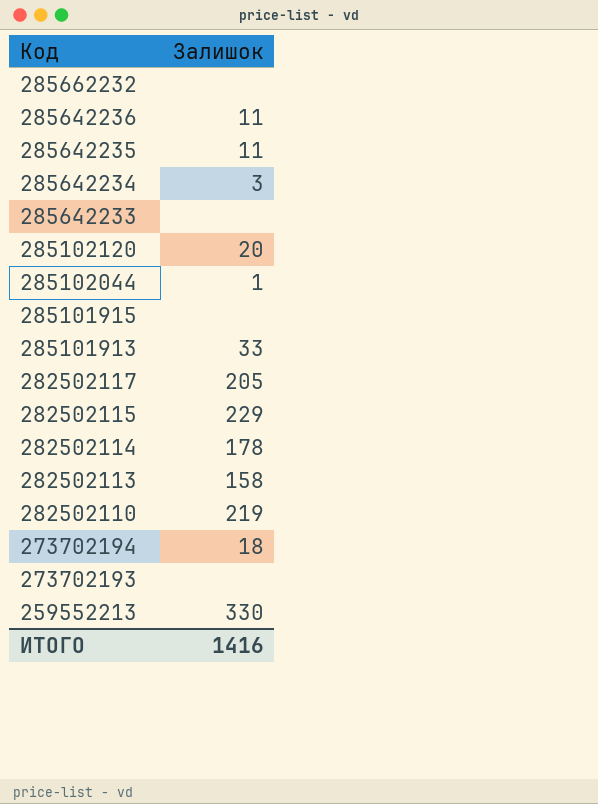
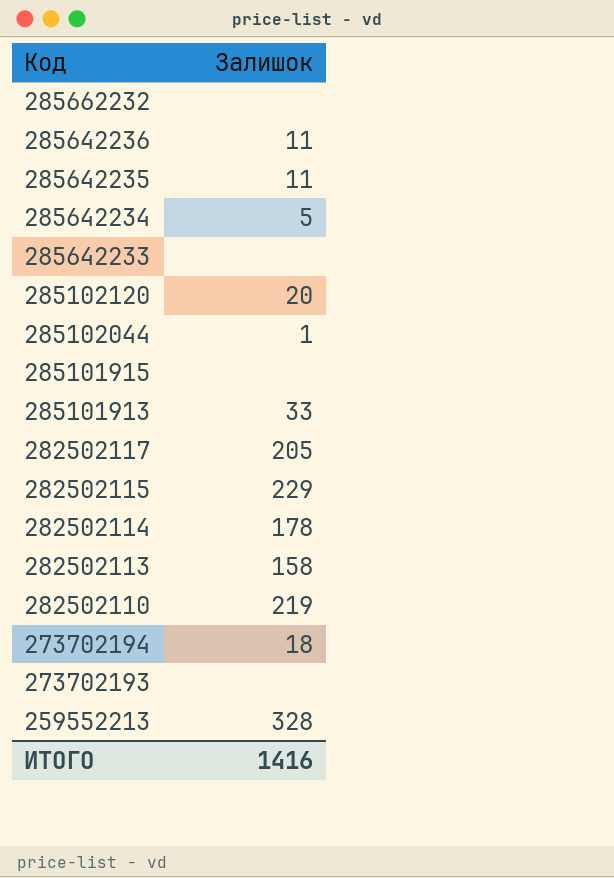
285642234 | Залишок: 3 -> 5
259552213 | Залишок: 330 -> 328

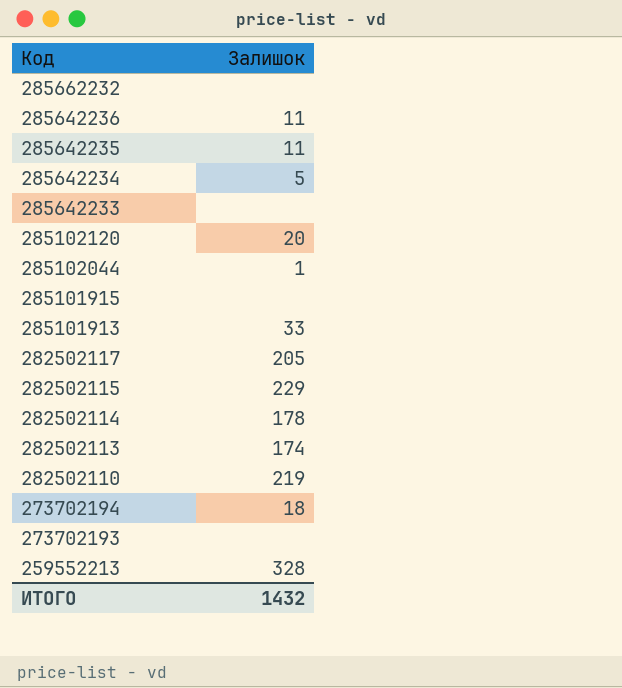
282502113 | Залишок: 158 -> 174
ИТОГО | Залишок: 1416 -> 1432

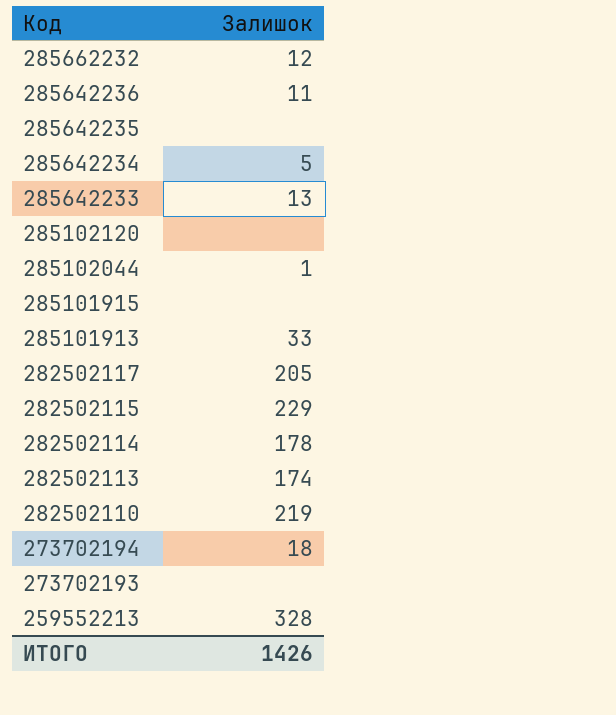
285662232 | Залишок: none -> 12
285642235 | Залишок: 11 -> none
285642233 | Залишок: none -> 13
285102120 | Залишок: 20 -> none
ИТОГО | Залишок: 1432 -> 1426

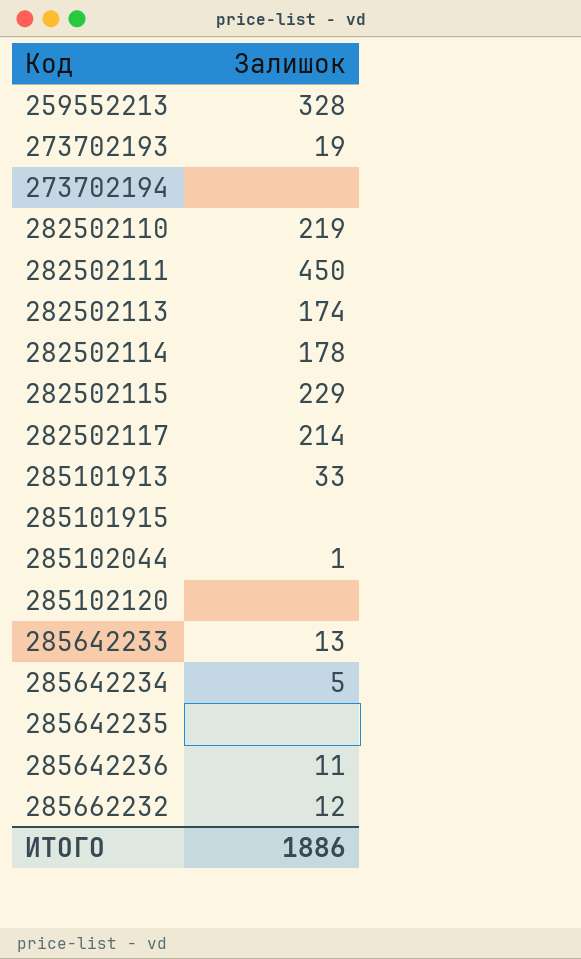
row order: Код descending -> Код ascending
273702193 | Залишок: none -> 19
273702194 | Залишок: 18 -> none
row 282502111: none -> 450
282502117 | Залишок: 205 -> 214
ИТОГО | Залишок: 1426 -> 1886

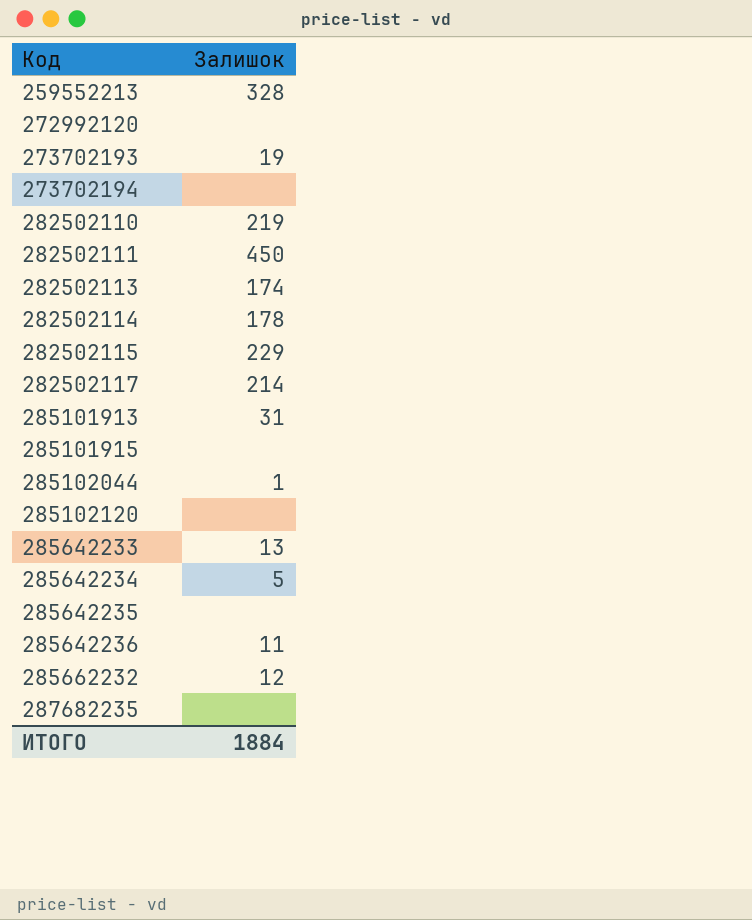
row 272992120: none -> none
285101913 | Залишок: 33 -> 31
row 287682235: none -> none
ИТОГО | Залишок: 1886 -> 1884

